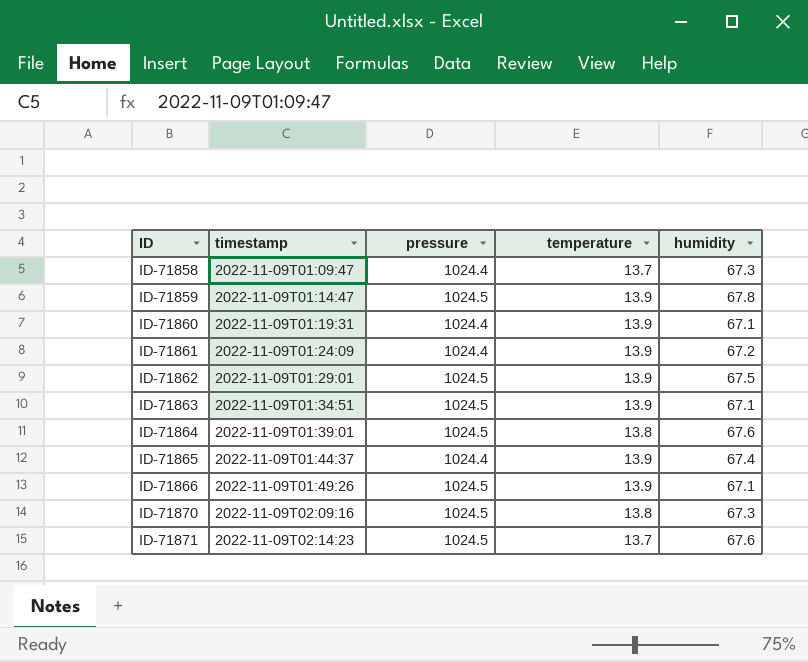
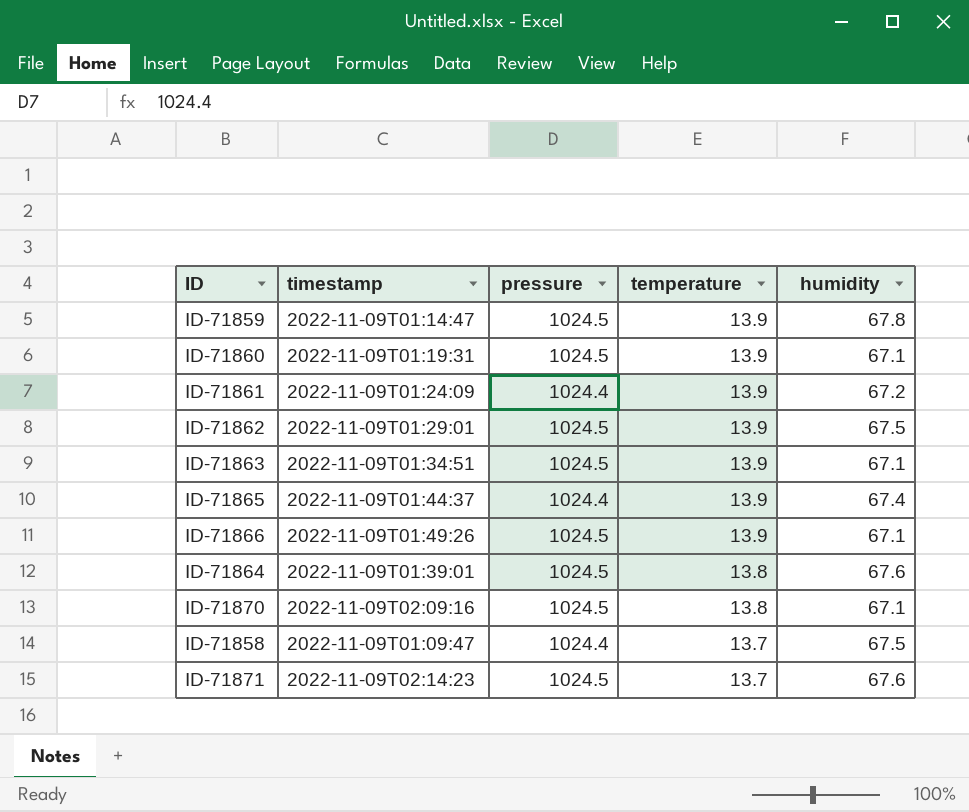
row order: ID ascending -> temperature descending
ID-71860 | pressure: 1024.4 -> 1024.5
ID-71870 | humidity: 67.3 -> 67.1
ID-71858 | humidity: 67.3 -> 67.5

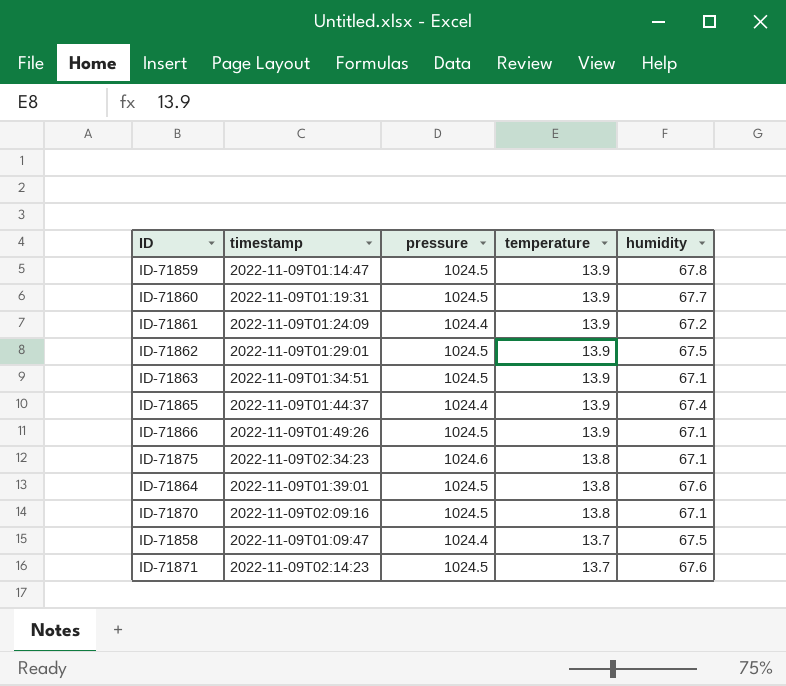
ID-71860 | humidity: 67.1 -> 67.7
row ID-71875: none -> 2022-11-09T02:34:23 | 1024.6 | 13.8 | 67.1

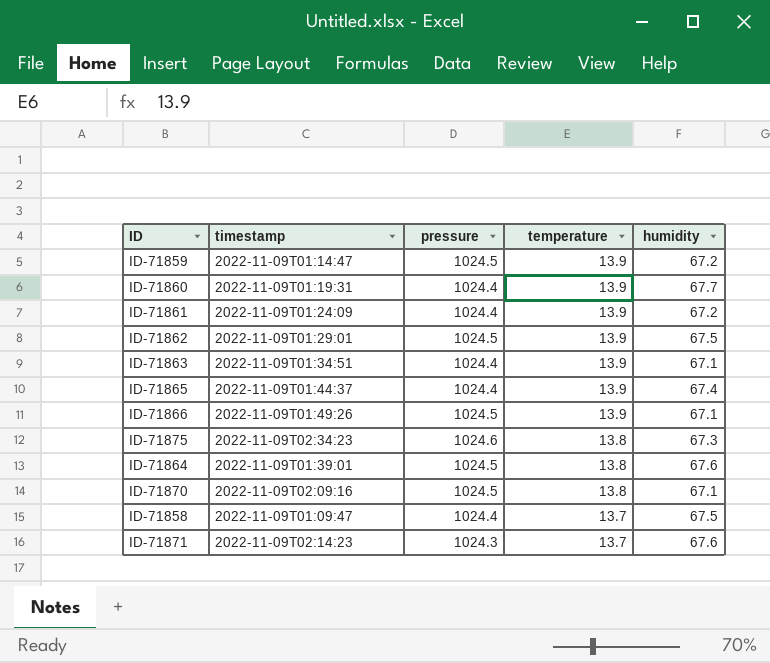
ID-71859 | humidity: 67.8 -> 67.2
ID-71860 | pressure: 1024.5 -> 1024.4
ID-71863 | pressure: 1024.5 -> 1024.4
ID-71875 | humidity: 67.1 -> 67.3
ID-71871 | pressure: 1024.5 -> 1024.3

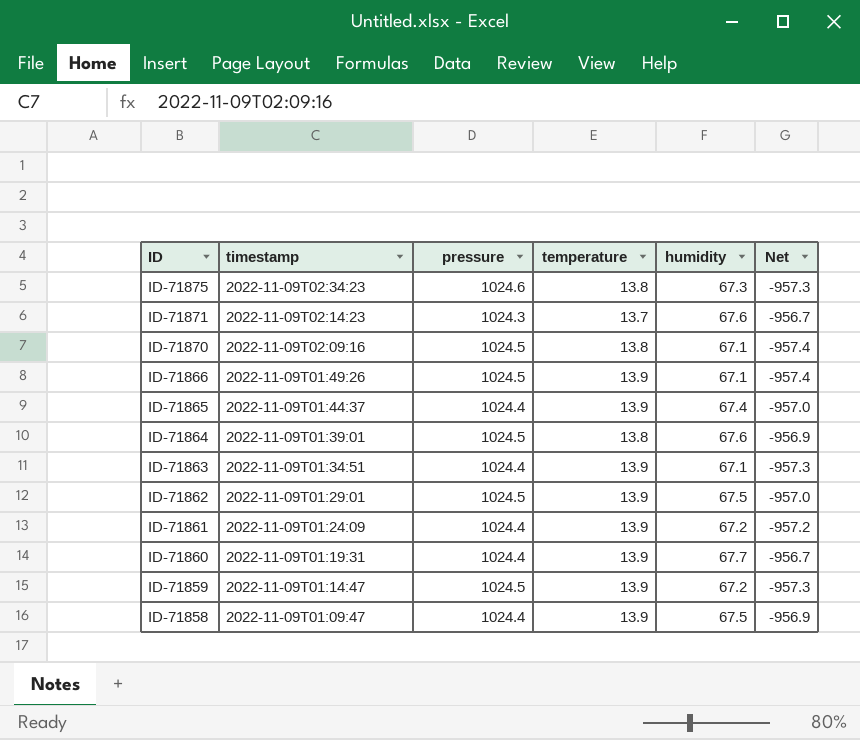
row order: temperature descending -> ID descending
column Net | formula: none -> [humidity] - [pressure]
ID-71858 | temperature: 13.7 -> 13.9

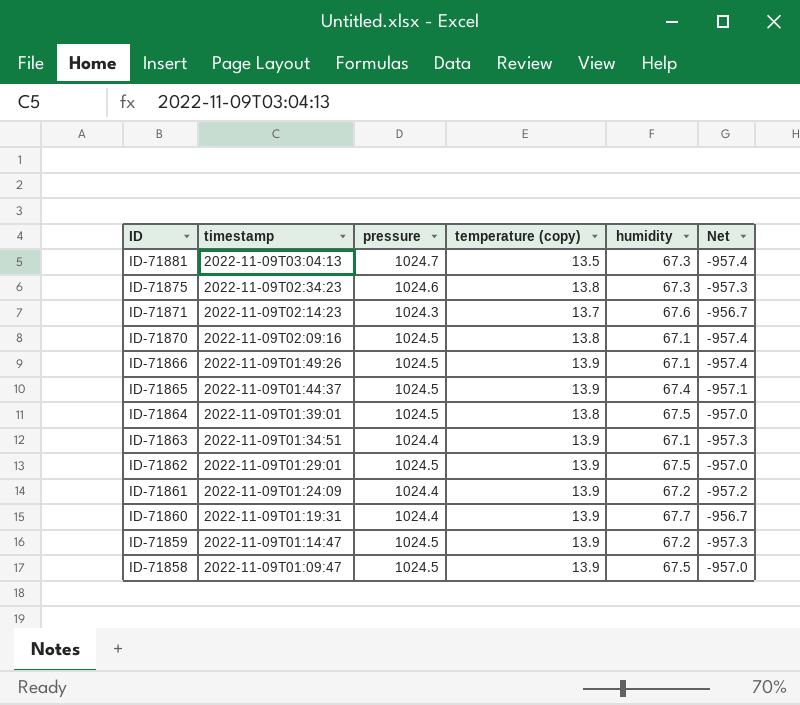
column name: temperature -> temperature (copy)
row ID-71881: none -> 2022-11-09T03:04:13 | 1024.7 | 13.5 | 67.3 | -957.4
ID-71865 | pressure: 1024.4 -> 1024.5
ID-71865 | Net: -957.0 -> -957.1
ID-71864 | humidity: 67.6 -> 67.5
ID-71864 | Net: -956.9 -> -957.0
ID-71858 | pressure: 1024.4 -> 1024.5
ID-71858 | Net: -956.9 -> -957.0

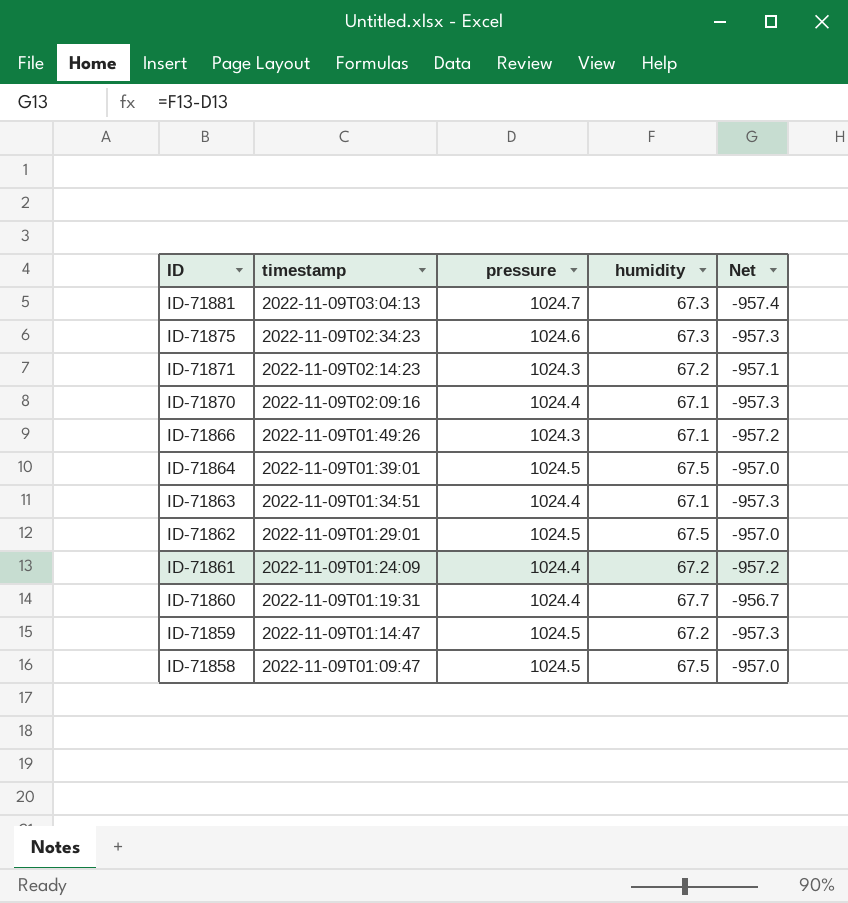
column temperature (copy) | position: 4 -> none
row ID-71865: 2022-11-09T01:44:37 | 1024.5 | 13.9 | 67.4 | -957.1 -> none
ID-71871 | humidity: 67.6 -> 67.2
ID-71871 | Net: -956.7 -> -957.1
ID-71870 | pressure: 1024.5 -> 1024.4
ID-71870 | Net: -957.4 -> -957.3
ID-71866 | pressure: 1024.5 -> 1024.3
ID-71866 | Net: -957.4 -> -957.2

